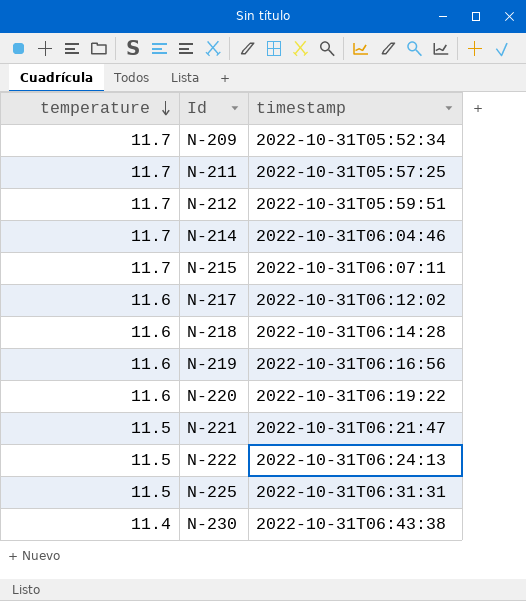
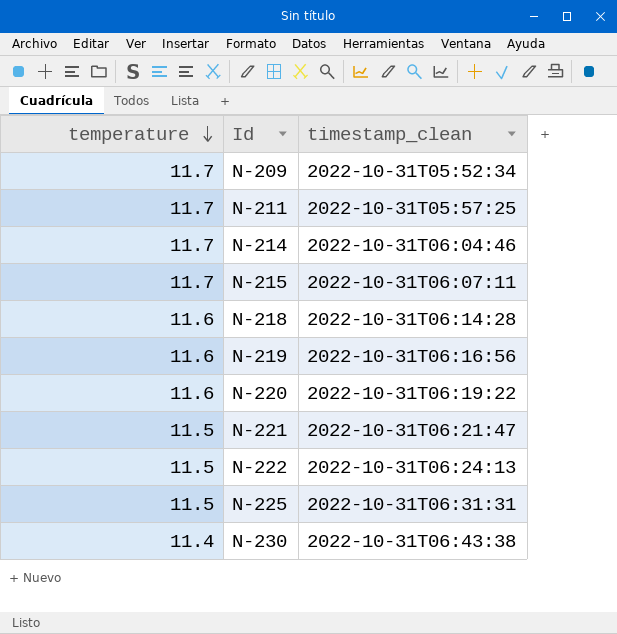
column name: timestamp -> timestamp_clean
row N-212: 11.7 | 2022-10-31T05:59:51 -> none
row N-217: 11.6 | 2022-10-31T06:12:02 -> none

